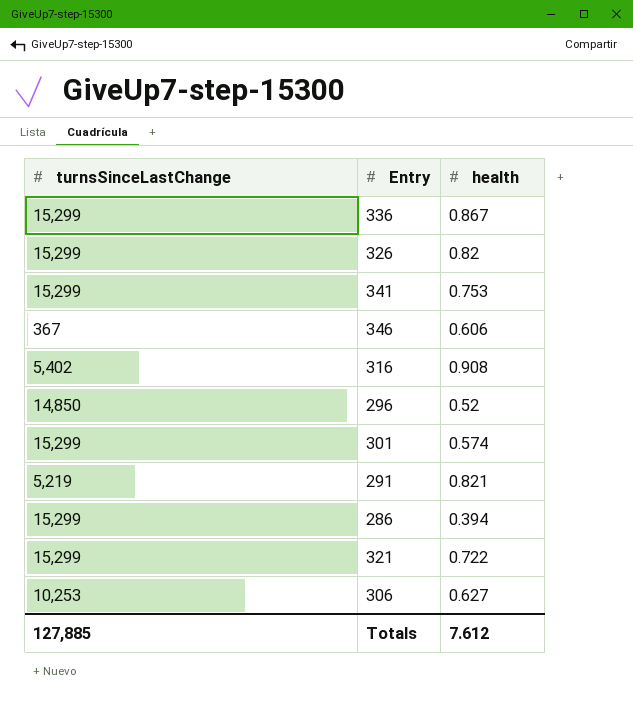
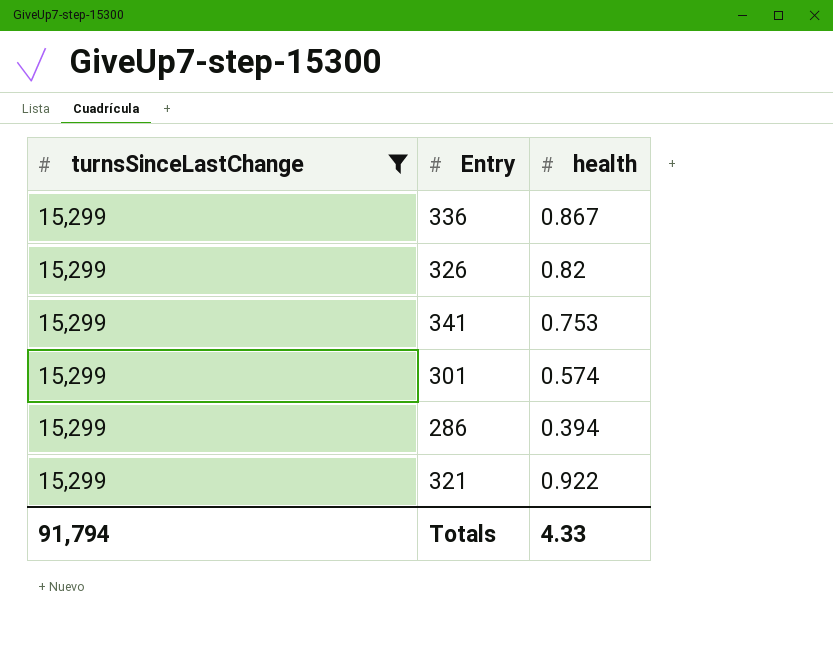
filter: none -> turnsSinceLastChange = 15,299
321 | health: 0.722 -> 0.922
Totals | turnsSinceLastChange: 127,885 -> 91,794
Totals | health: 7.612 -> 4.33

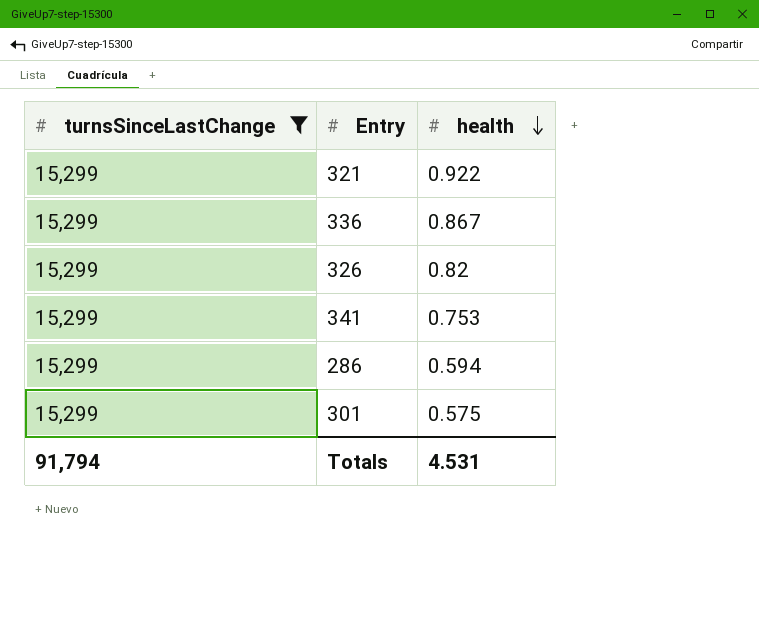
row order: none -> health descending
286 | health: 0.394 -> 0.594
301 | health: 0.574 -> 0.575
Totals | health: 4.33 -> 4.531

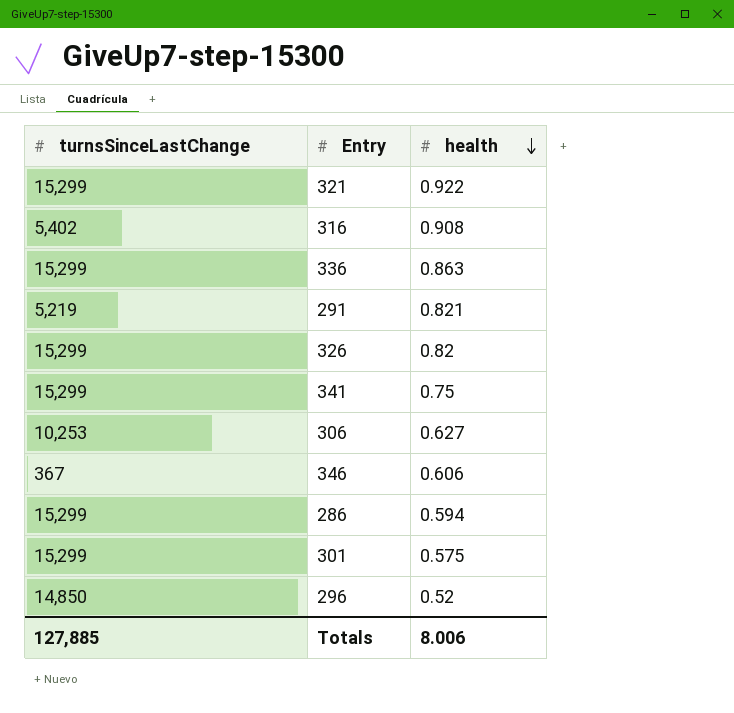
filter: turnsSinceLastChange = 15,299 -> none
336 | health: 0.867 -> 0.863
341 | health: 0.753 -> 0.75
Totals | turnsSinceLastChange: 91,794 -> 127,885
Totals | health: 4.531 -> 8.006

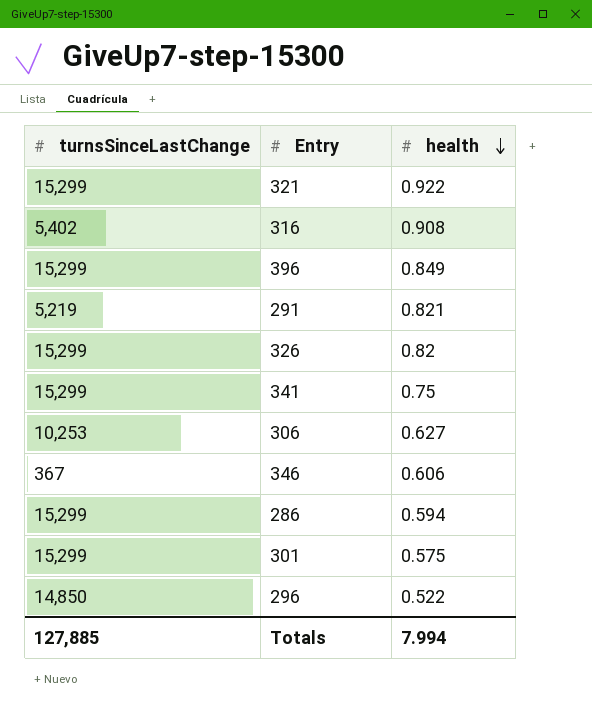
row 336: 15,299 | 0.863 -> none
row 396: none -> 15,299 | 0.849
296 | health: 0.52 -> 0.522
Totals | health: 8.006 -> 7.994

